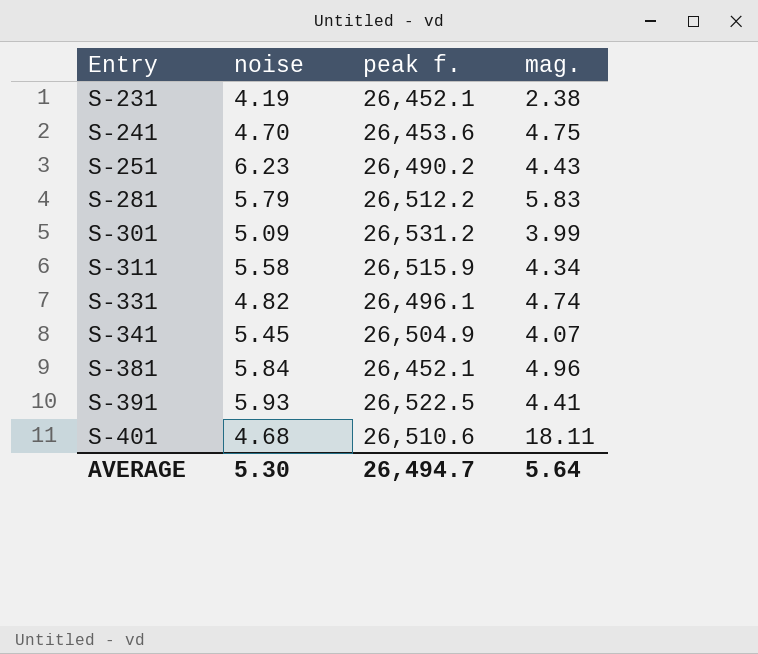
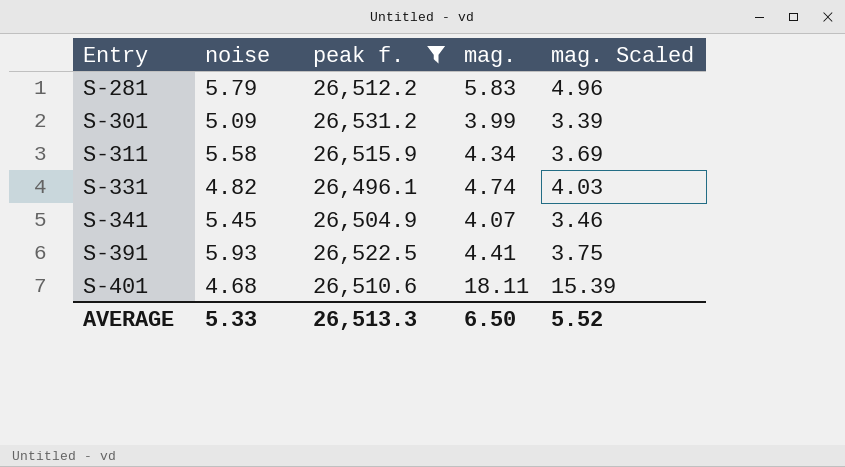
filter: none -> peak f. >= 26,496.1
column mag. Scaled | formula: none -> [mag.] * 0.85
AVERAGE | noise: 5.30 -> 5.33
AVERAGE | peak f.: 26,494.7 -> 26,513.3
AVERAGE | mag.: 5.64 -> 6.50

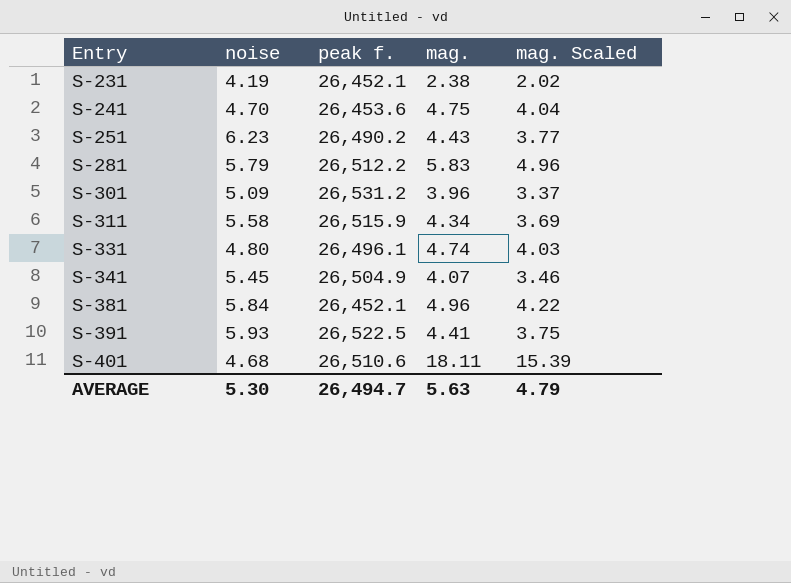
filter: peak f. >= 26,496.1 -> none
S-301 | mag.: 3.99 -> 3.96
S-301 | mag. Scaled: 3.39 -> 3.37
S-331 | noise: 4.82 -> 4.80
AVERAGE | noise: 5.33 -> 5.30
AVERAGE | peak f.: 26,513.3 -> 26,494.7
AVERAGE | mag.: 6.50 -> 5.63
AVERAGE | mag. Scaled: 5.52 -> 4.79

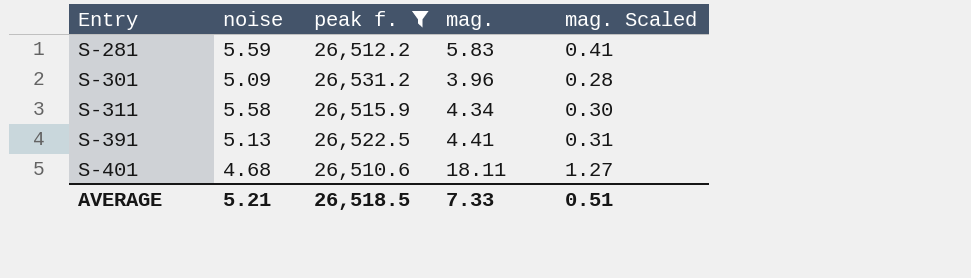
filter: none -> peak f. >= 26,510.6
column mag. Scaled | formula: [mag.] * 0.85 -> [mag.] * 0.07
S-281 | noise: 5.79 -> 5.59
S-391 | noise: 5.93 -> 5.13
AVERAGE | noise: 5.30 -> 5.21
AVERAGE | peak f.: 26,494.7 -> 26,518.5
AVERAGE | mag.: 5.63 -> 7.33
AVERAGE | mag. Scaled: 4.79 -> 0.51

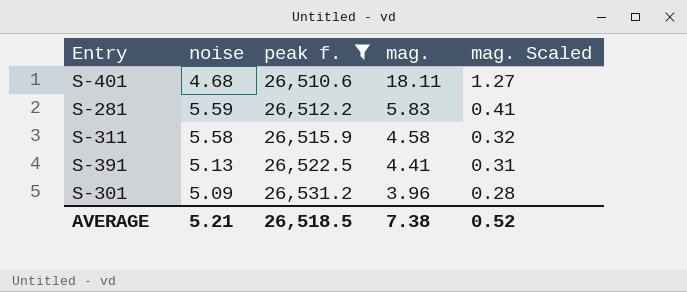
row order: Entry ascending -> peak f. ascending
S-311 | mag.: 4.34 -> 4.58
S-311 | mag. Scaled: 0.30 -> 0.32
AVERAGE | mag.: 7.33 -> 7.38
AVERAGE | mag. Scaled: 0.51 -> 0.52

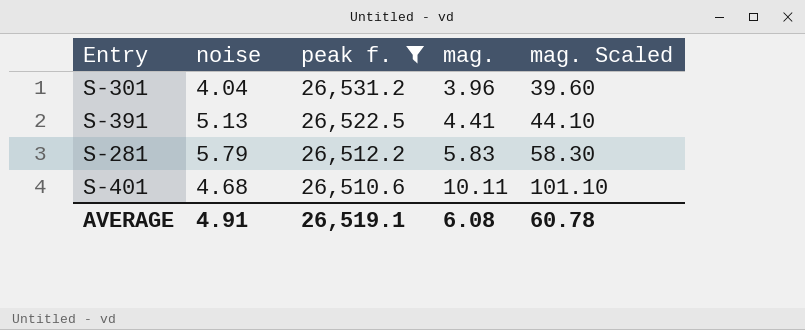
row order: peak f. ascending -> peak f. descending
column mag. Scaled | formula: [mag.] * 0.07 -> [mag.] * 10
row S-311: 5.58 | 26,515.9 | 4.58 | 0.32 -> none
S-301 | noise: 5.09 -> 4.04
S-281 | noise: 5.59 -> 5.79
S-401 | mag.: 18.11 -> 10.11
AVERAGE | noise: 5.21 -> 4.91
AVERAGE | peak f.: 26,518.5 -> 26,519.1
AVERAGE | mag.: 7.38 -> 6.08
AVERAGE | mag. Scaled: 0.52 -> 60.78

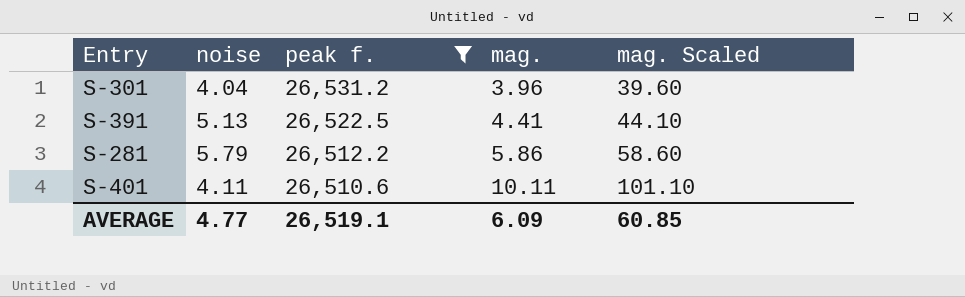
S-281 | mag.: 5.83 -> 5.86
S-281 | mag. Scaled: 58.30 -> 58.60
S-401 | noise: 4.68 -> 4.11
AVERAGE | noise: 4.91 -> 4.77
AVERAGE | mag.: 6.08 -> 6.09
AVERAGE | mag. Scaled: 60.78 -> 60.85

